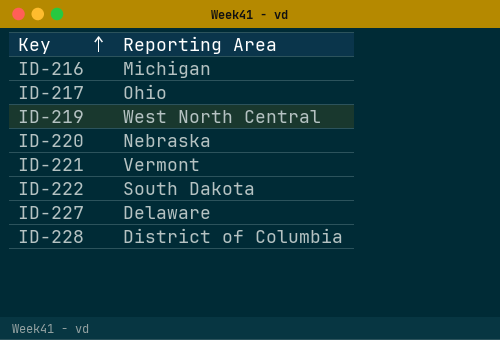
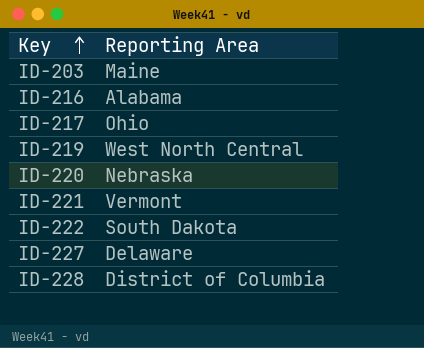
row ID-203: none -> Maine
ID-216 | Reporting Area: Michigan -> Alabama

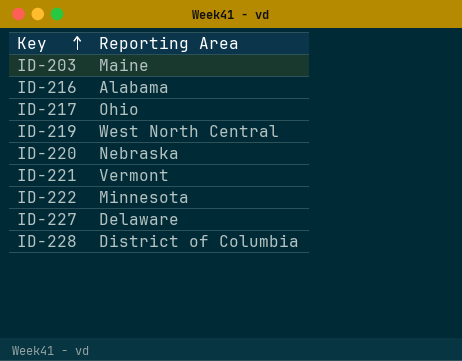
ID-222 | Reporting Area: South Dakota -> Minnesota

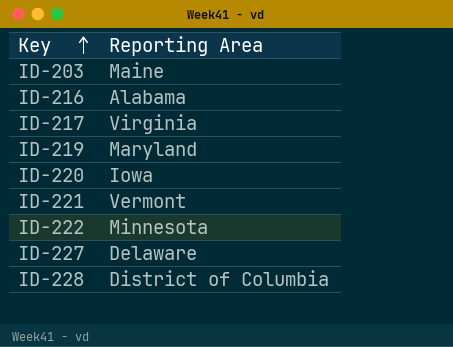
ID-217 | Reporting Area: Ohio -> Virginia
ID-219 | Reporting Area: West North Central -> Maryland
ID-220 | Reporting Area: Nebraska -> Iowa

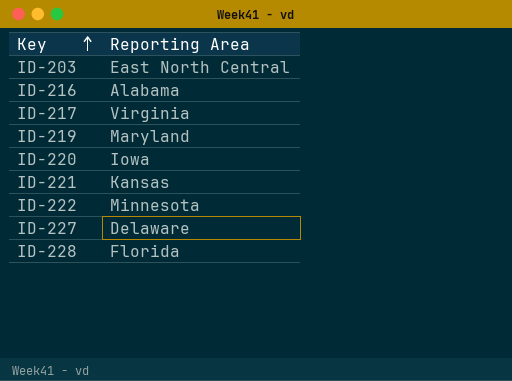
ID-203 | Reporting Area: Maine -> East North Central
ID-221 | Reporting Area: Vermont -> Kansas
ID-228 | Reporting Area: District of Columbia -> Florida

